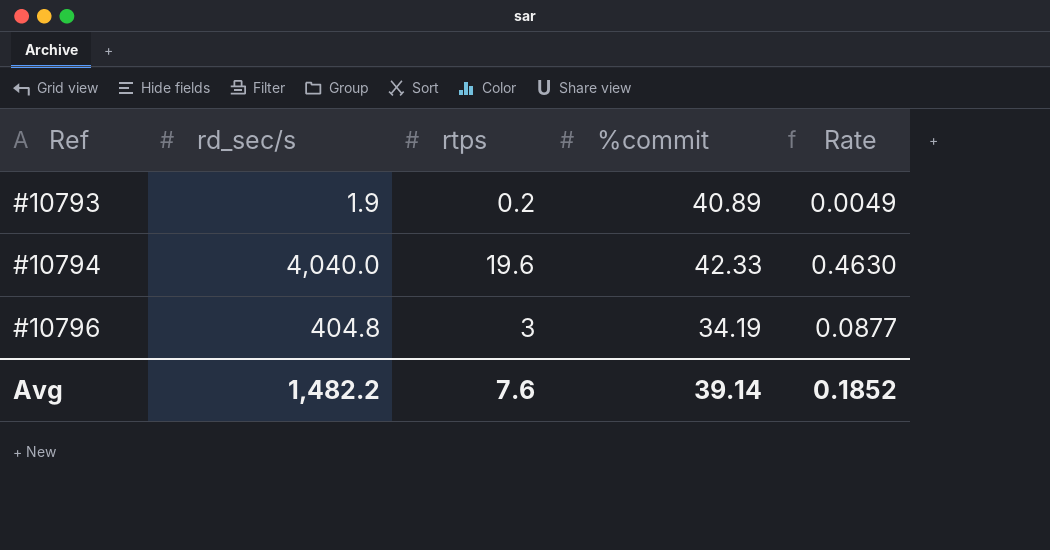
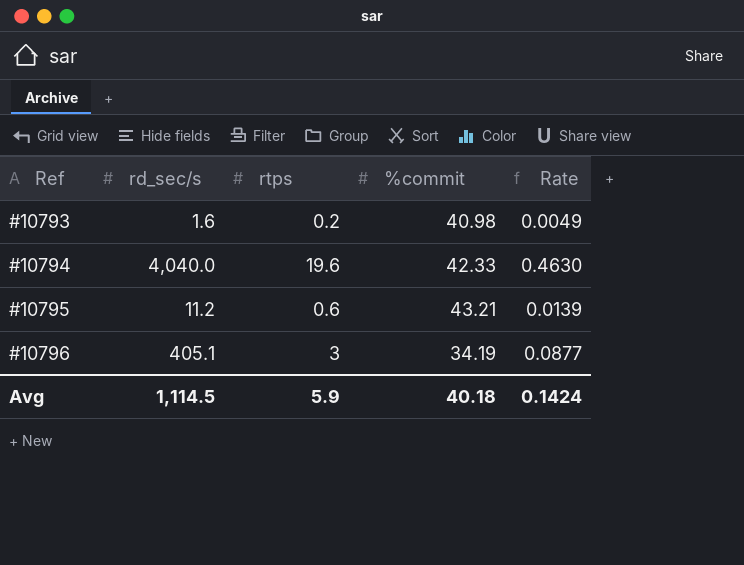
#10793 | rd_sec/s: 1.9 -> 1.6
#10793 | %commit: 40.89 -> 40.98
row #10795: none -> 11.2 | 0.6 | 43.21 | 0.0139
#10796 | rd_sec/s: 404.8 -> 405.1
Avg | rd_sec/s: 1,482.2 -> 1,114.5
Avg | rtps: 7.6 -> 5.9
Avg | %commit: 39.14 -> 40.18
Avg | Rate: 0.1852 -> 0.1424

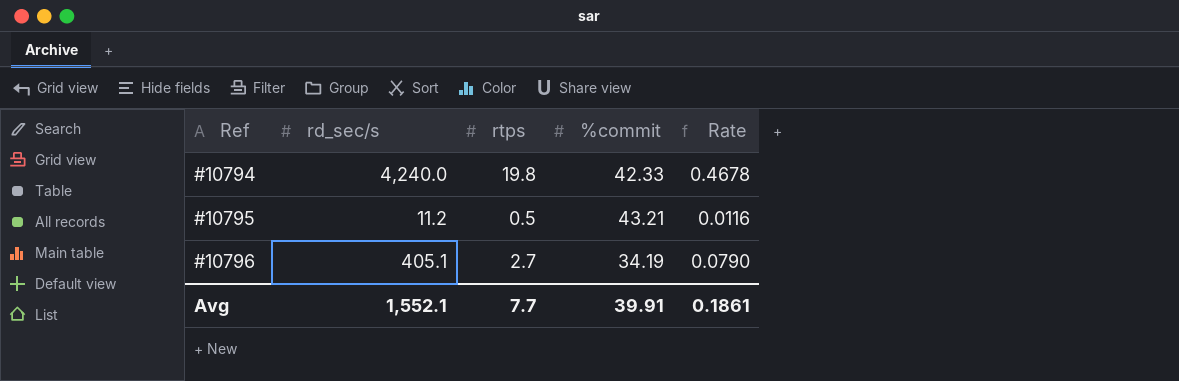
row #10793: 1.6 | 0.2 | 40.98 | 0.0049 -> none
#10794 | rd_sec/s: 4,040.0 -> 4,240.0
#10794 | rtps: 19.6 -> 19.8
#10794 | Rate: 0.4630 -> 0.4678
#10795 | rtps: 0.6 -> 0.5
#10795 | Rate: 0.0139 -> 0.0116
#10796 | rtps: 3 -> 2.7
#10796 | Rate: 0.0877 -> 0.0790
Avg | rd_sec/s: 1,114.5 -> 1,552.1
Avg | rtps: 5.9 -> 7.7
Avg | %commit: 40.18 -> 39.91
Avg | Rate: 0.1424 -> 0.1861

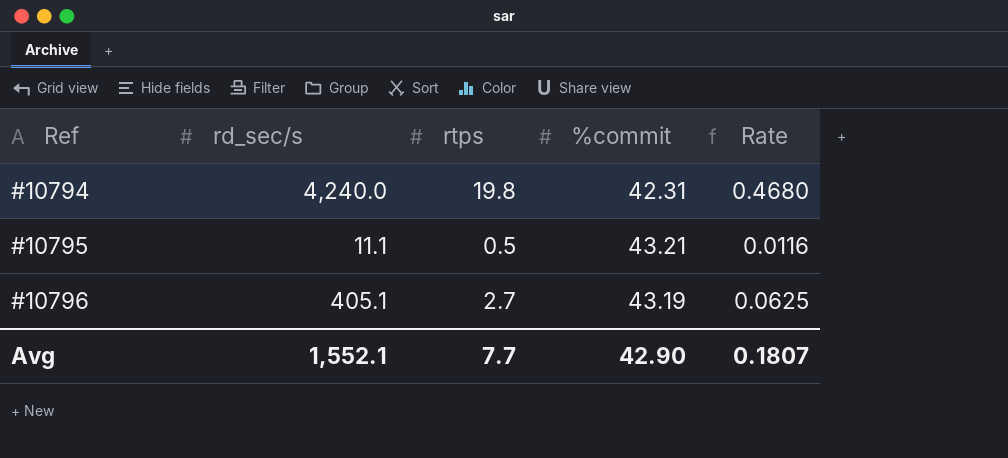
#10794 | %commit: 42.33 -> 42.31
#10794 | Rate: 0.4678 -> 0.4680
#10795 | rd_sec/s: 11.2 -> 11.1
#10796 | %commit: 34.19 -> 43.19
#10796 | Rate: 0.0790 -> 0.0625
Avg | %commit: 39.91 -> 42.90
Avg | Rate: 0.1861 -> 0.1807

